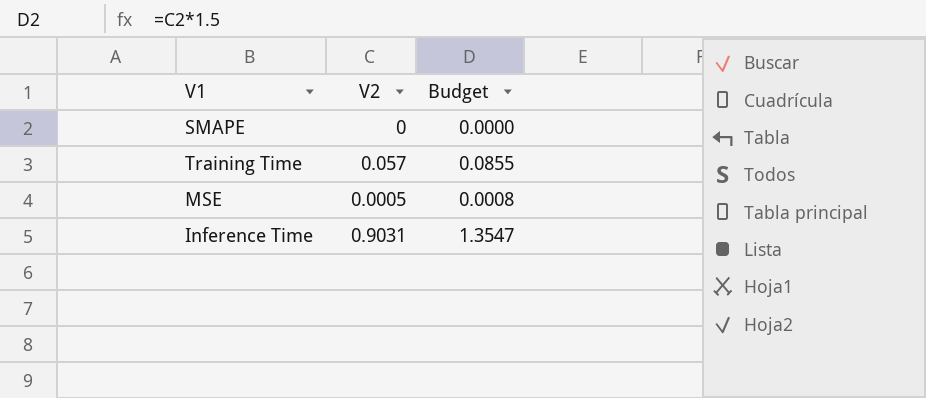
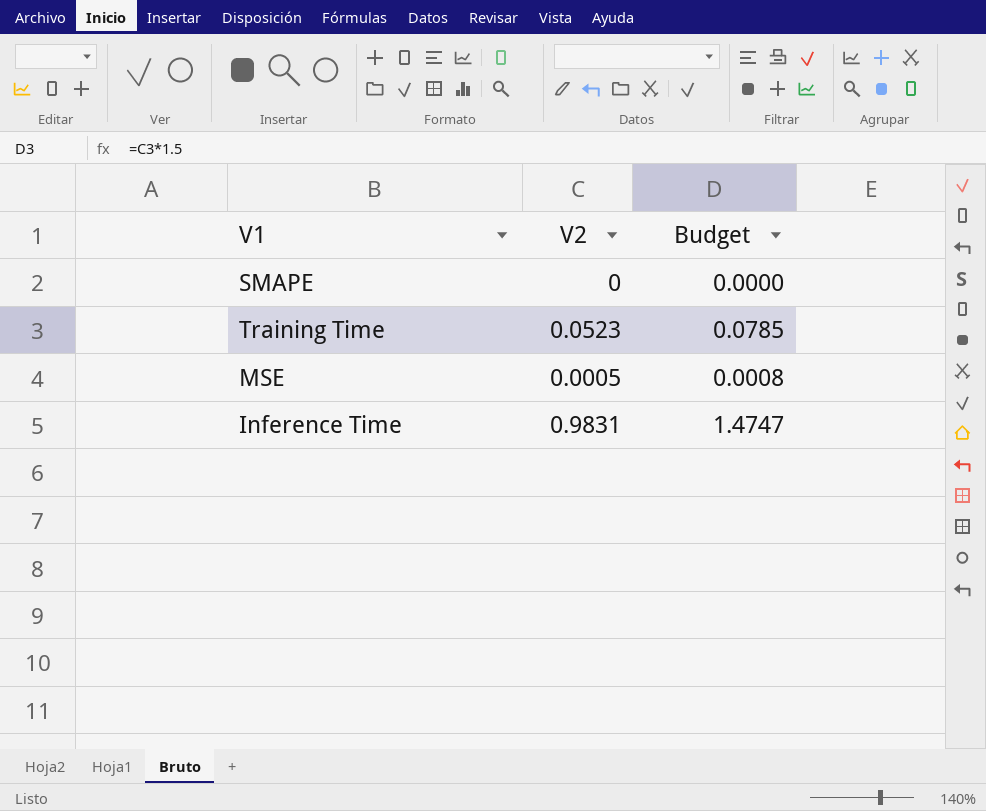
Training Time | V2: 0.057 -> 0.0523
Training Time | Budget: 0.0855 -> 0.0785
Inference Time | V2: 0.9031 -> 0.9831
Inference Time | Budget: 1.3547 -> 1.4747

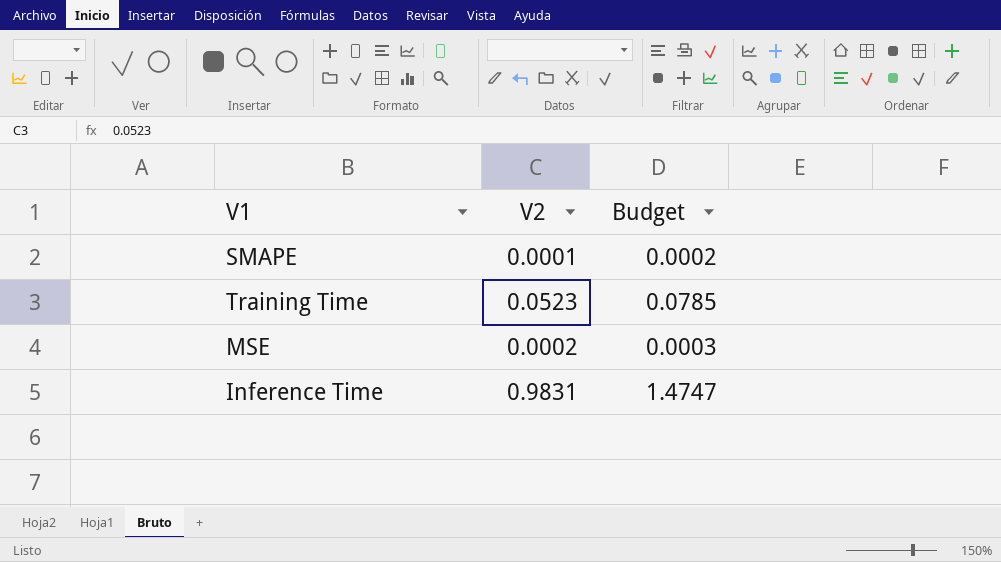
SMAPE | V2: 0 -> 0.0001
SMAPE | Budget: 0.0000 -> 0.0002
MSE | V2: 0.0005 -> 0.0002
MSE | Budget: 0.0008 -> 0.0003

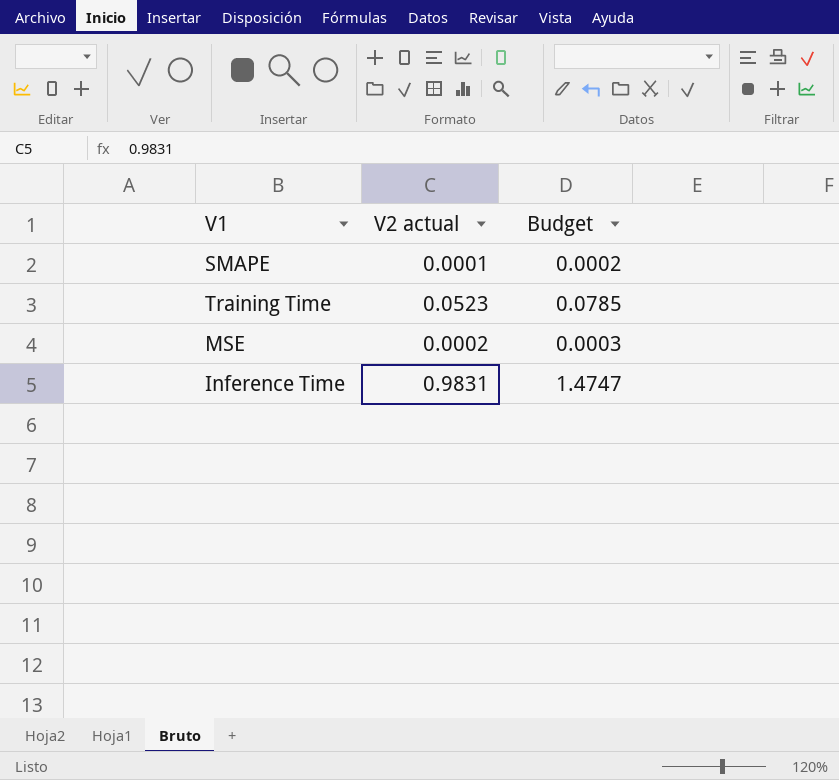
column name: V2 -> V2 actual

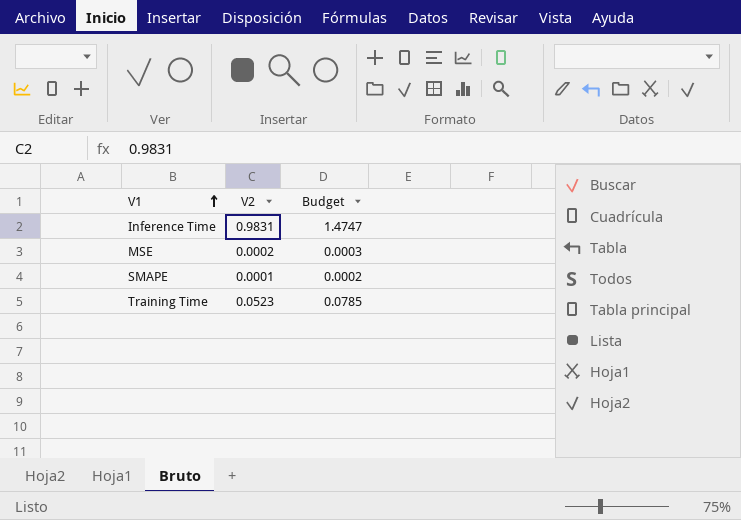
row order: none -> V1 ascending
column name: V2 actual -> V2

